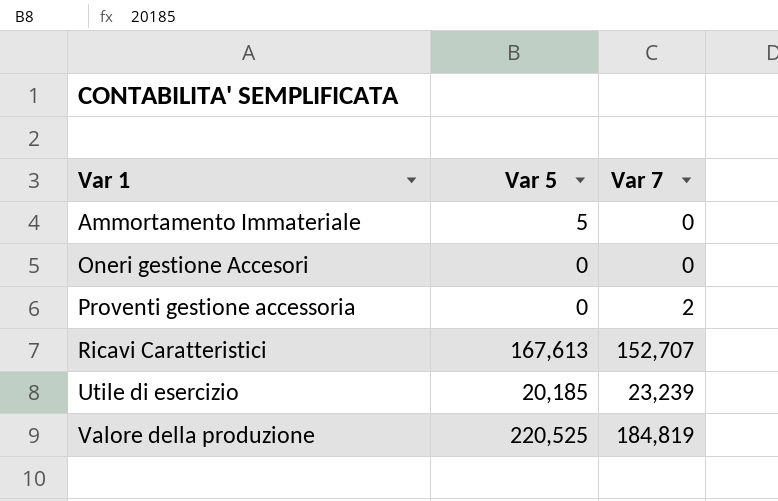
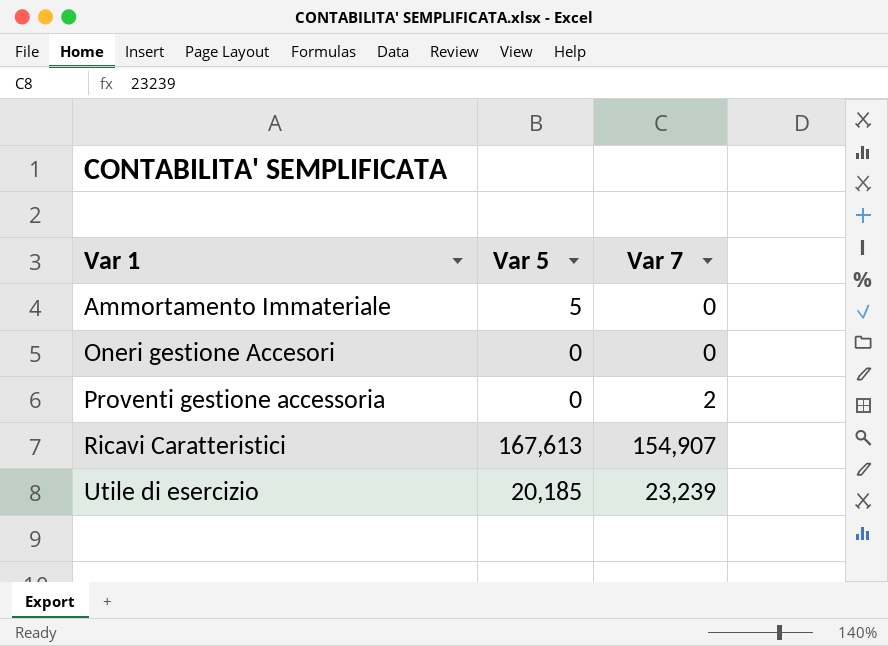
row Valore della produzione: 220,525 | 184,819 -> none
Ricavi Caratteristici | Var 7: 152,707 -> 154,907

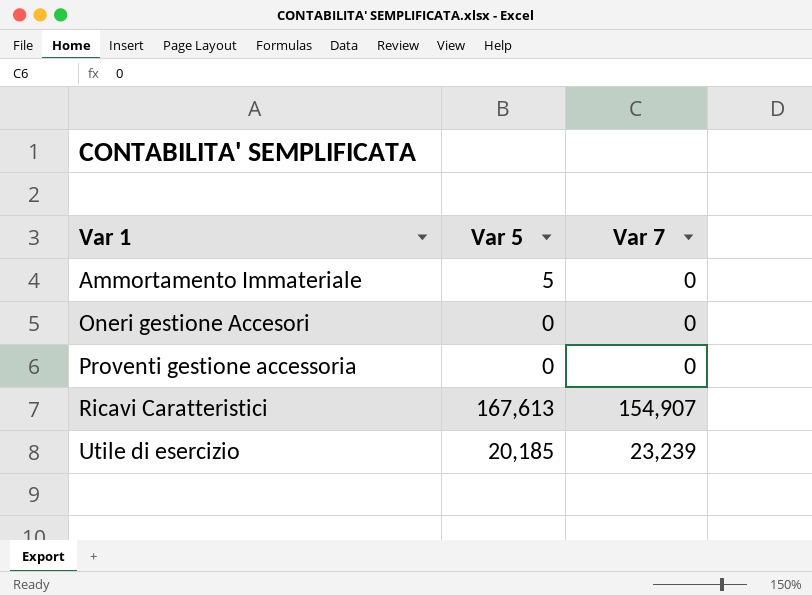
Proventi gestione accessoria | Var 7: 2 -> 0

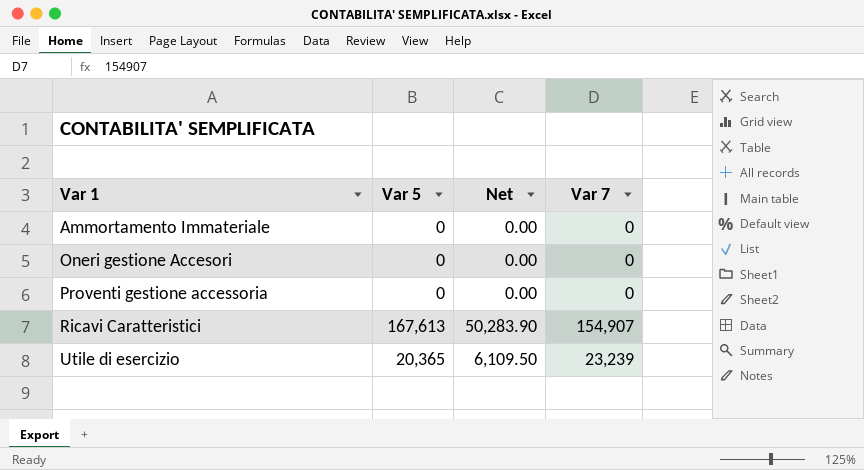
column Net | formula: none -> [Var 5] * 0.3
Ammortamento Immateriale | Var 5: 5 -> 0
Utile di esercizio | Var 5: 20,185 -> 20,365

